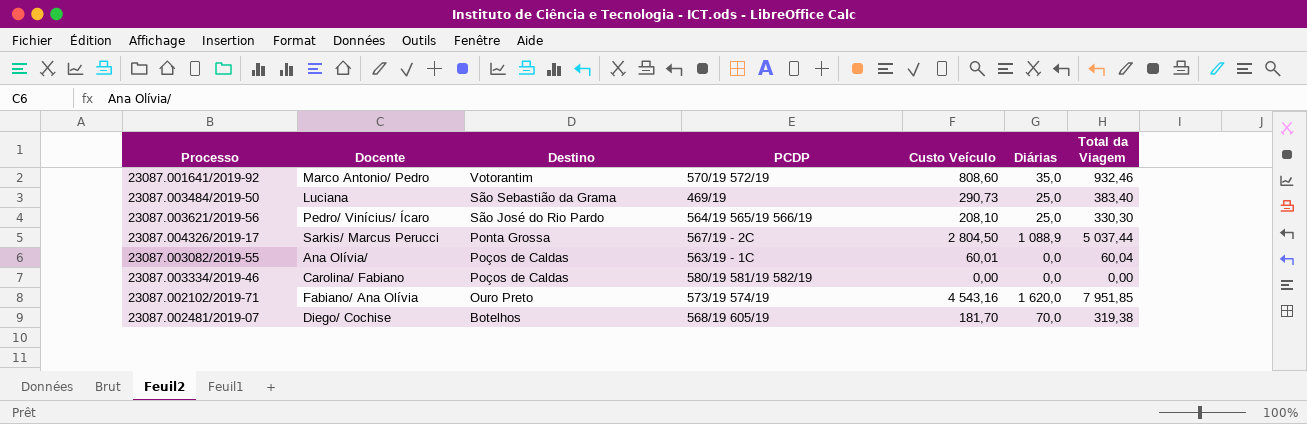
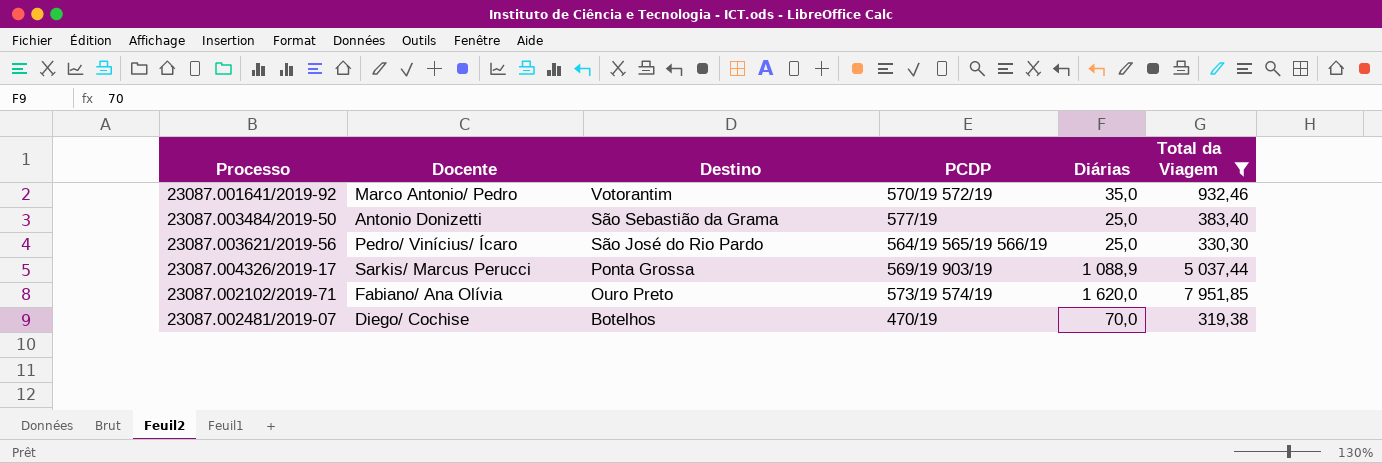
filter: none -> Total da Viagem >= 319,38
column Custo Veículo | position: 5 -> none
23087.003484/2019-50 | Docente: Luciana -> Antonio Donizetti
23087.003484/2019-50 | PCDP: 469/19 -> 577/19
23087.004326/2019-17 | PCDP: 567/19 - 2C -> 569/19 903/19
23087.002481/2019-07 | PCDP: 568/19 605/19 -> 470/19

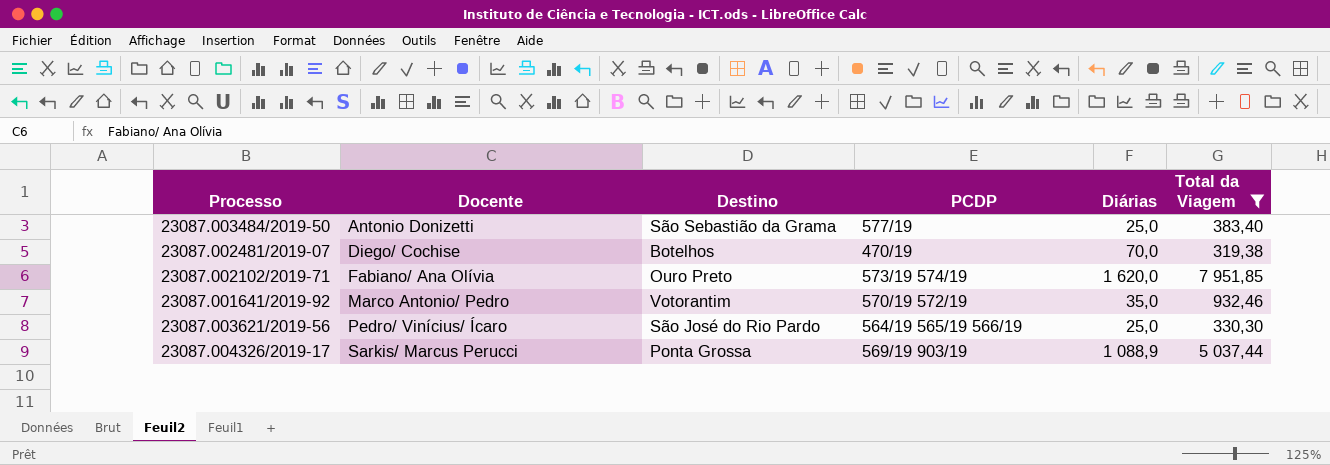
row order: Destino descending -> Docente ascending

